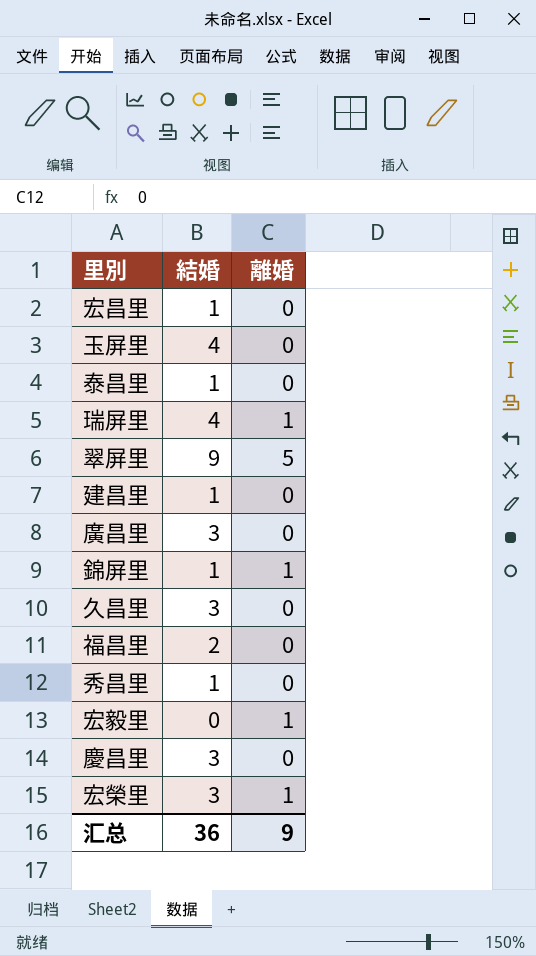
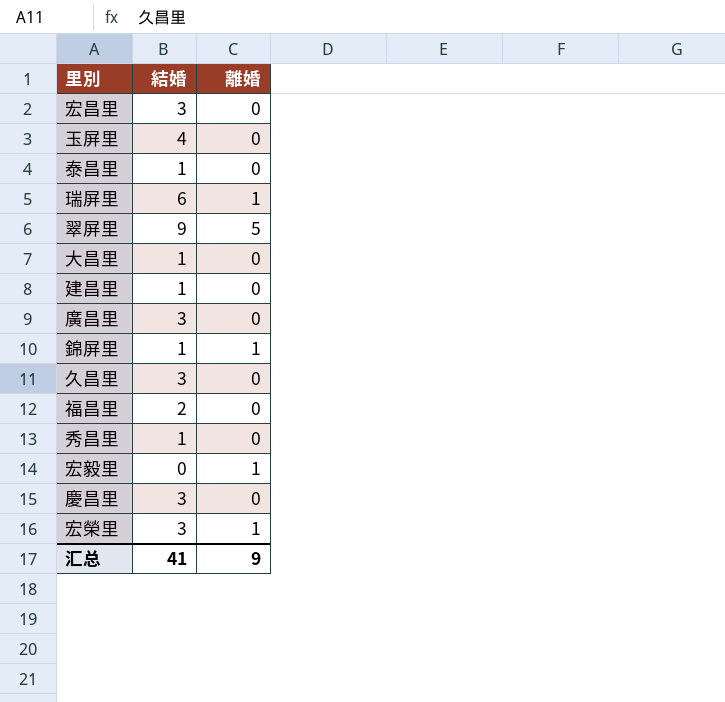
宏昌里 | 結婚: 1 -> 3
瑞屏里 | 結婚: 4 -> 6
row 大昌里: none -> 1 | 0
汇总 | 結婚: 36 -> 41

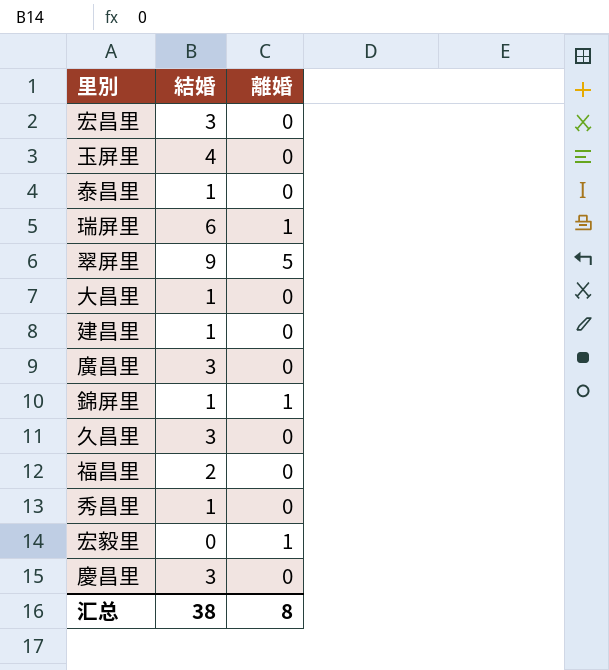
row 宏榮里: 3 | 1 -> none
汇总 | 結婚: 41 -> 38
汇总 | 離婚: 9 -> 8

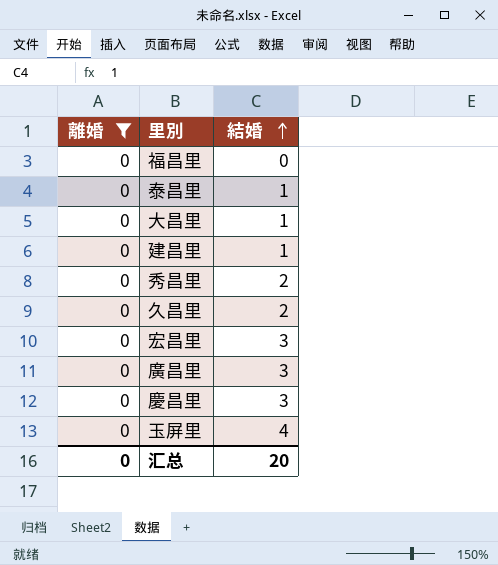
filter: none -> 離婚 = 0
row order: none -> 結婚 ascending
column 離婚 | position: 3 -> 1
福昌里 | 結婚: 2 -> 0
秀昌里 | 結婚: 1 -> 2
久昌里 | 結婚: 3 -> 2
汇总 | 離婚: 8 -> 0
汇总 | 結婚: 38 -> 20

